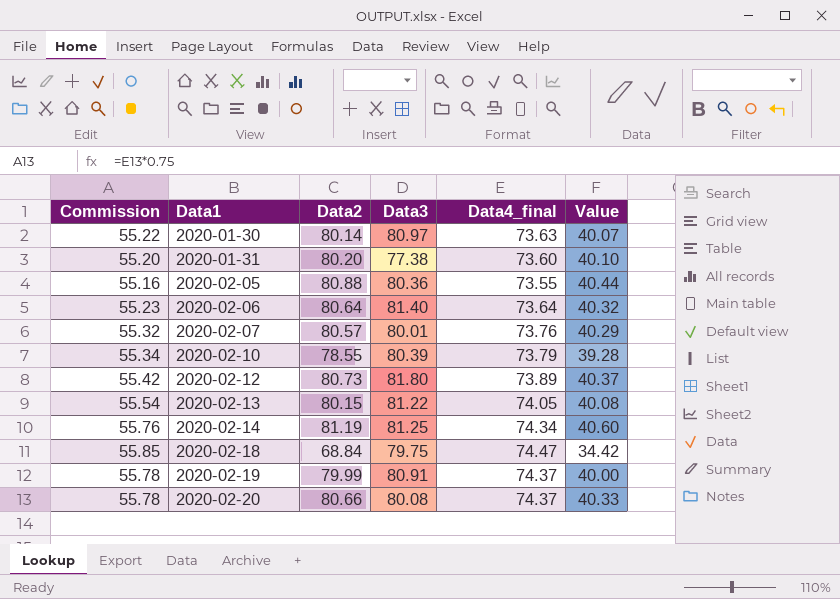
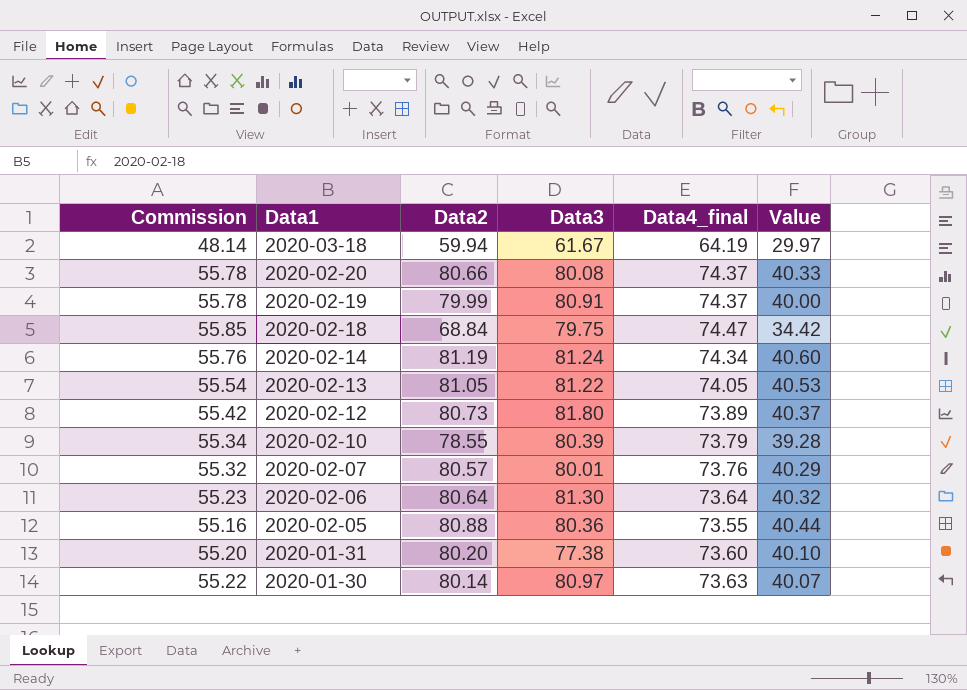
row order: Data1 ascending -> Data1 descending
row 2020-03-18: none -> 48.14 | 59.94 | 61.67 | 64.19 | 29.97
2020-02-14 | Data3: 81.25 -> 81.24
2020-02-13 | Data2: 80.15 -> 81.05
2020-02-13 | Value: 40.08 -> 40.53
2020-02-06 | Data3: 81.40 -> 81.30

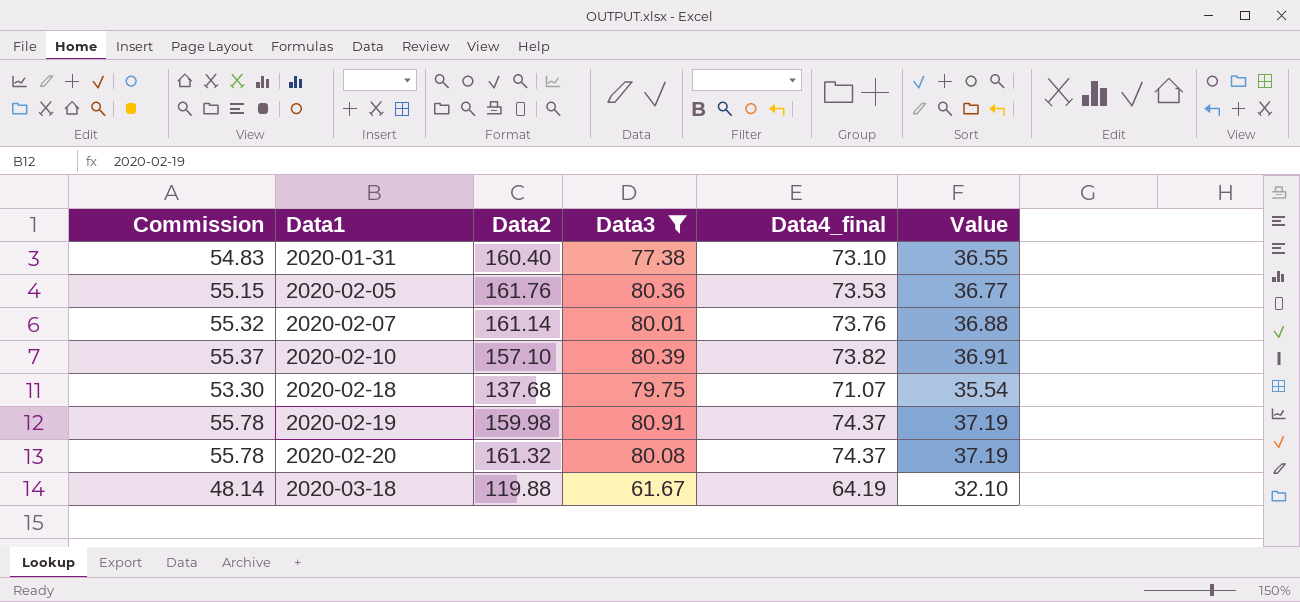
filter: none -> Data3 <= 80.91
row order: Data1 descending -> Data1 ascending
column Value | formula: [Data2] * 0.5 -> [Data4_final] * 0.5
2020-01-31 | Commission: 55.20 -> 54.83
2020-01-31 | Data2: 80.20 -> 160.40
2020-01-31 | Data4_final: 73.60 -> 73.10
2020-02-05 | Commission: 55.16 -> 55.15
2020-02-05 | Data2: 80.88 -> 161.76
2020-02-05 | Data4_final: 73.55 -> 73.53
2020-02-07 | Data2: 80.57 -> 161.14
2020-02-10 | Commission: 55.34 -> 55.37
2020-02-10 | Data2: 78.55 -> 157.10
2020-02-10 | Data4_final: 73.79 -> 73.82
2020-02-18 | Commission: 55.85 -> 53.30
2020-02-18 | Data2: 68.84 -> 137.68
2020-02-18 | Data4_final: 74.47 -> 71.07
2020-02-19 | Data2: 79.99 -> 159.98
2020-02-20 | Data2: 80.66 -> 161.32
2020-03-18 | Data2: 59.94 -> 119.88

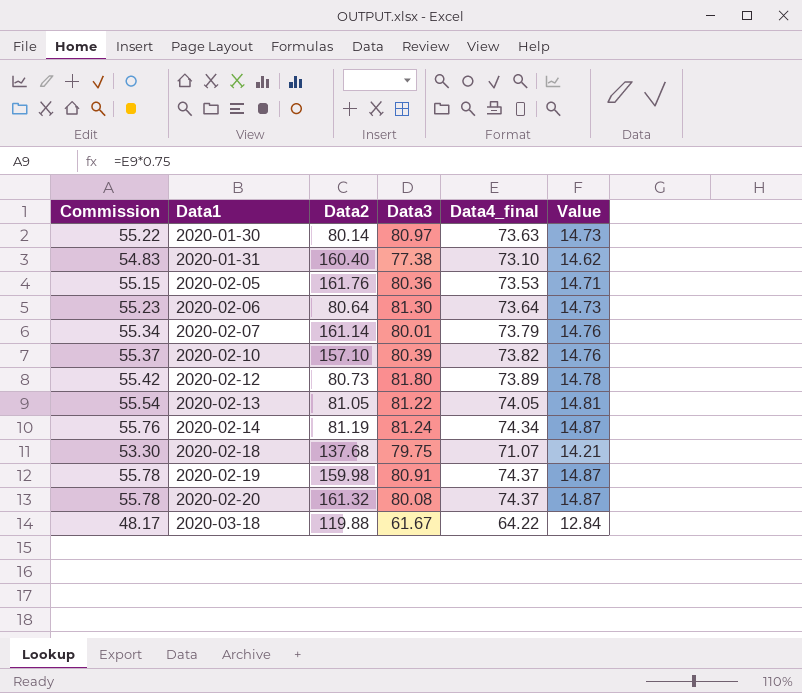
filter: Data3 <= 80.91 -> none
column Value | formula: [Data4_final] * 0.5 -> [Data4_final] * 0.2
2020-02-07 | Commission: 55.32 -> 55.34
2020-02-07 | Data4_final: 73.76 -> 73.79
2020-03-18 | Commission: 48.14 -> 48.17
2020-03-18 | Data4_final: 64.19 -> 64.22

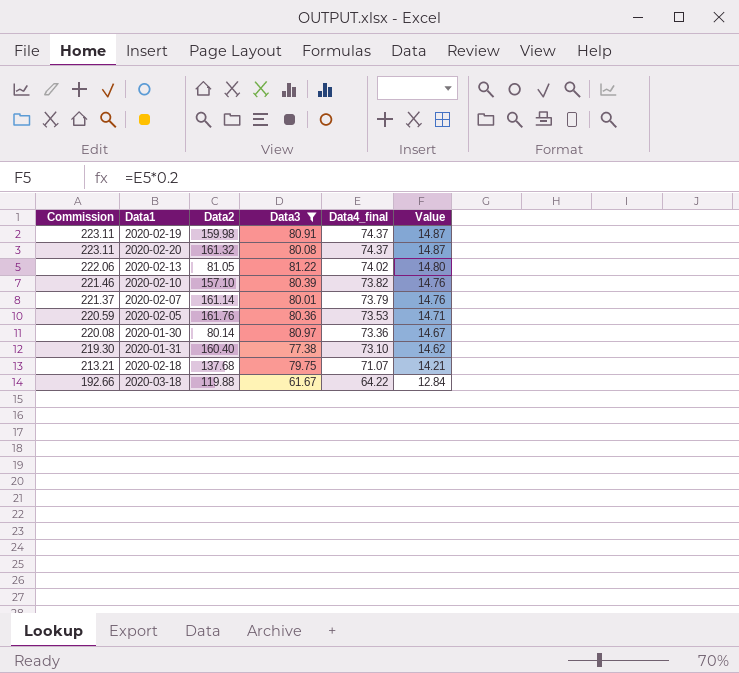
filter: none -> Data3 <= 81.22
row order: Data1 ascending -> Commission descending
column Commission | formula: [Data4_final] * 0.75 -> [Data4_final] * 3
2020-02-13 | Data4_final: 74.05 -> 74.02
2020-02-13 | Value: 14.81 -> 14.80
2020-01-30 | Data4_final: 73.63 -> 73.36
2020-01-30 | Value: 14.73 -> 14.67

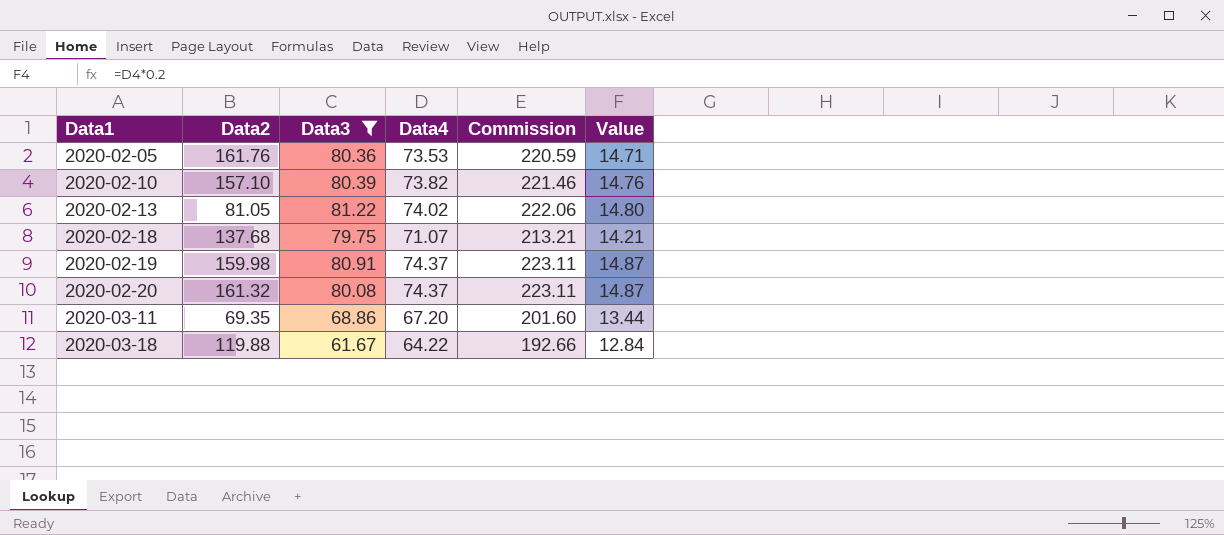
row order: Commission descending -> Data1 ascending
column name: Data4_final -> Data4
column Commission | position: 1 -> 5
row 2020-02-07: 221.37 | 161.14 | 80.01 | 73.79 | 14.76 -> none
row 2020-01-30: 220.08 | 80.14 | 80.97 | 73.36 | 14.67 -> none
row 2020-01-31: 219.30 | 160.40 | 77.38 | 73.10 | 14.62 -> none
row 2020-03-11: none -> 69.35 | 68.86 | 67.20 | 201.60 | 13.44

